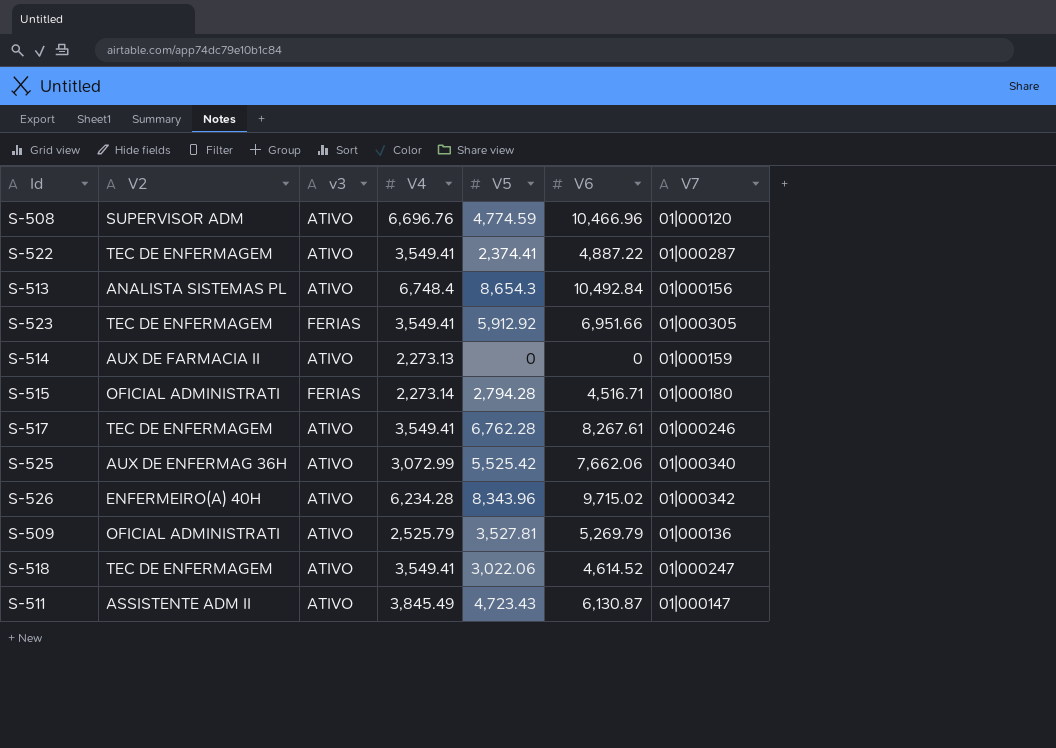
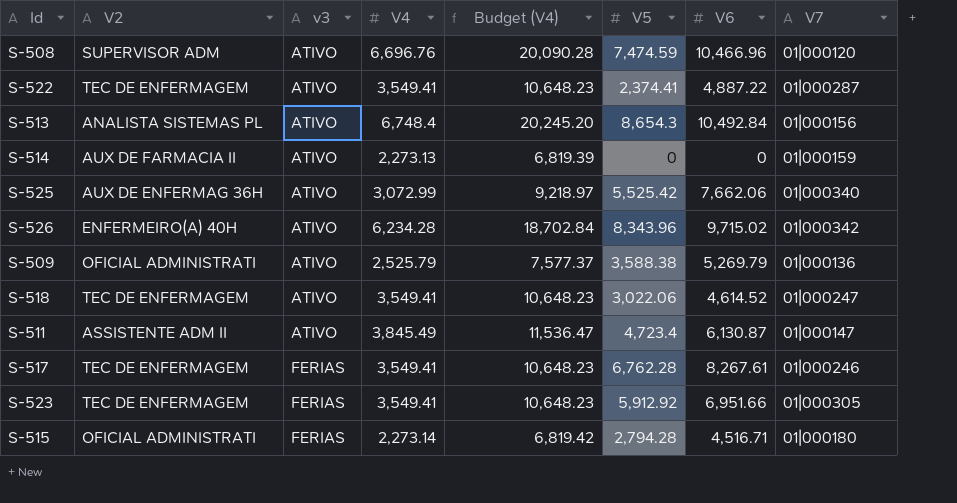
row order: none -> v3 ascending
column Budget (V4) | formula: none -> [V4] * 3
S-508 | V5: 4,774.59 -> 7,474.59
S-509 | V5: 3,527.81 -> 3,588.38
S-511 | V5: 4,723.43 -> 4,723.4
S-517 | v3: ATIVO -> FERIAS

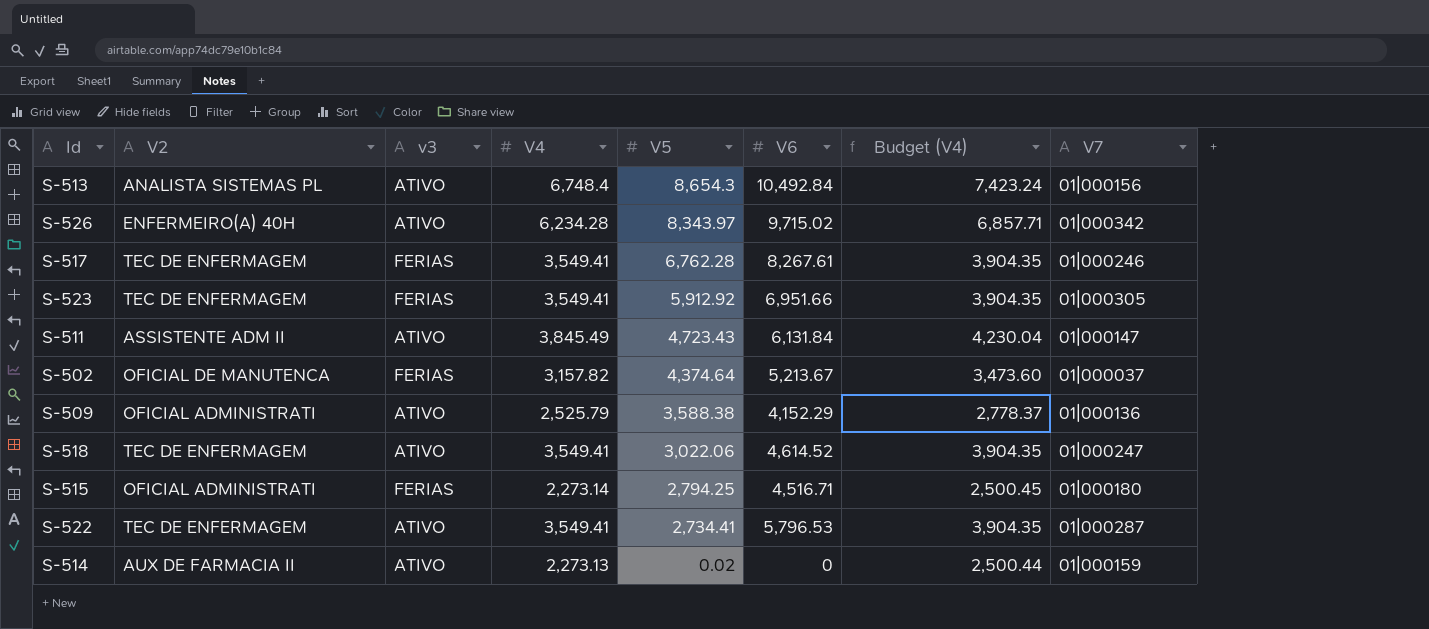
row order: v3 ascending -> V5 descending
column Budget (V4) | formula: [V4] * 3 -> [V4] * 1.1
column Budget (V4) | position: 5 -> 7
row S-508: SUPERVISOR ADM | ATIVO | 6,696.76 | 20,090.28 | 7,474.59 | 10,466.96 | 01|000120 -> none
row S-525: AUX DE ENFERMAG 36H | ATIVO | 3,072.99 | 9,218.97 | 5,525.42 | 7,662.06 | 01|000340 -> none
S-526 | V5: 8,343.96 -> 8,343.97
S-511 | V5: 4,723.4 -> 4,723.43
S-511 | V6: 6,130.87 -> 6,131.84
row S-502: none -> OFICIAL DE MANUTENCA | FERIAS | 3,157.82 | 4,374.64 | 5,213.67 | 3,473.60 | 01|000037
S-509 | V6: 5,269.79 -> 4,152.29
S-515 | V5: 2,794.28 -> 2,794.25
S-522 | V5: 2,374.41 -> 2,734.41
S-522 | V6: 4,887.22 -> 5,796.53
S-514 | V5: 0 -> 0.02

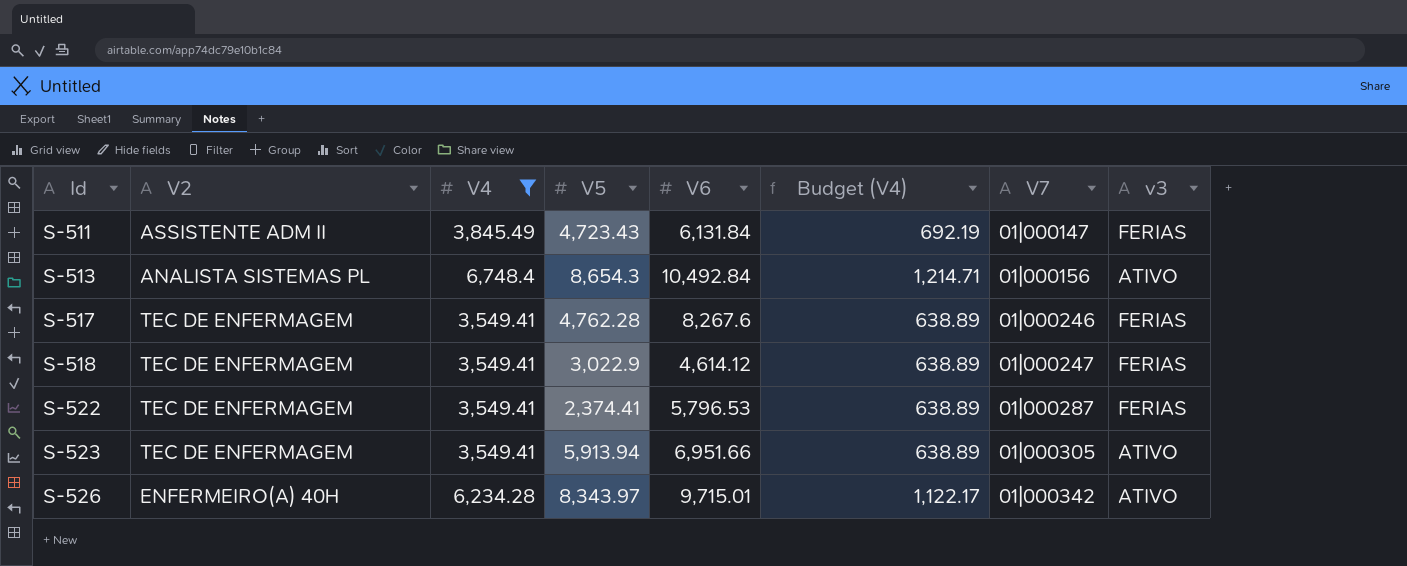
filter: none -> V4 >= 3,549.41
row order: V5 descending -> Id ascending
column Budget (V4) | formula: [V4] * 1.1 -> [V4] * 0.18
column v3 | position: 3 -> 8
S-511 | v3: ATIVO -> FERIAS
S-517 | V5: 6,762.28 -> 4,762.28
S-517 | V6: 8,267.61 -> 8,267.6
S-518 | V5: 3,022.06 -> 3,022.9
S-518 | V6: 4,614.52 -> 4,614.12
S-518 | v3: ATIVO -> FERIAS
S-522 | V5: 2,734.41 -> 2,374.41
S-522 | v3: ATIVO -> FERIAS
S-523 | V5: 5,912.92 -> 5,913.94
S-523 | v3: FERIAS -> ATIVO
S-526 | V6: 9,715.02 -> 9,715.01

